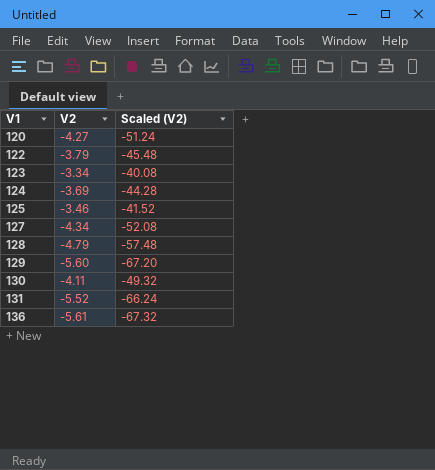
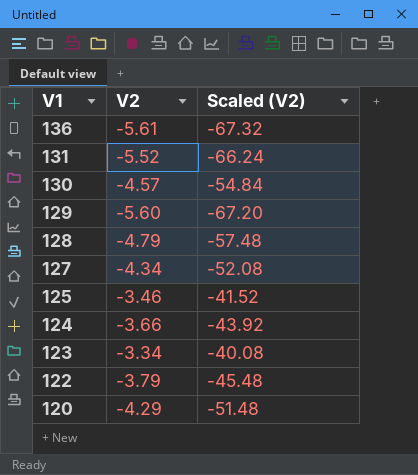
row order: V1 ascending -> V1 descending
130 | V2: -4.11 -> -4.57
130 | Scaled (V2): -49.32 -> -54.84
124 | V2: -3.69 -> -3.66
124 | Scaled (V2): -44.28 -> -43.92
120 | V2: -4.27 -> -4.29
120 | Scaled (V2): -51.24 -> -51.48

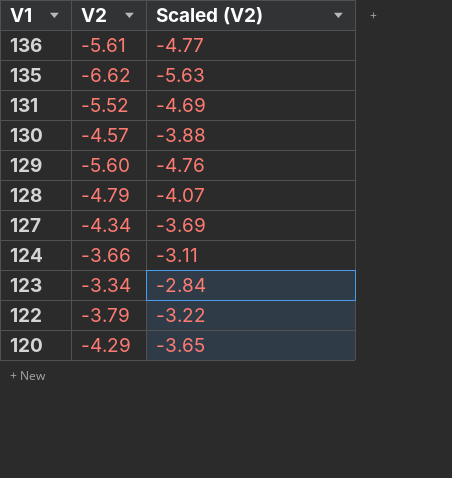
column Scaled (V2) | formula: [V2] * 12 -> [V2] * 0.85
row 125: -3.46 | -41.52 -> none
row 135: none -> -6.62 | -5.63

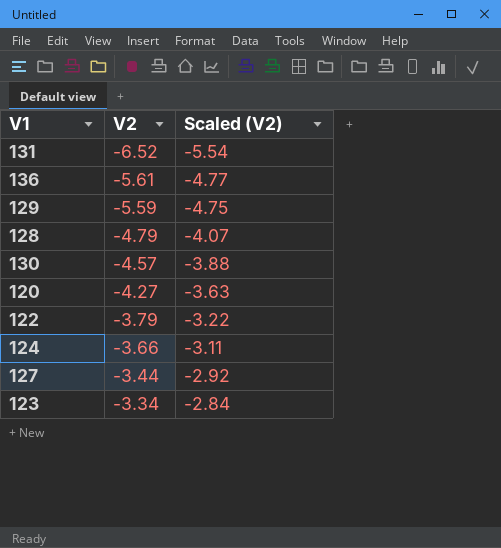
row order: V1 descending -> V2 ascending
row 135: -6.62 | -5.63 -> none
131 | V2: -5.52 -> -6.52
131 | Scaled (V2): -4.69 -> -5.54
129 | V2: -5.60 -> -5.59
129 | Scaled (V2): -4.76 -> -4.75
120 | V2: -4.29 -> -4.27
120 | Scaled (V2): -3.65 -> -3.63
127 | V2: -4.34 -> -3.44
127 | Scaled (V2): -3.69 -> -2.92

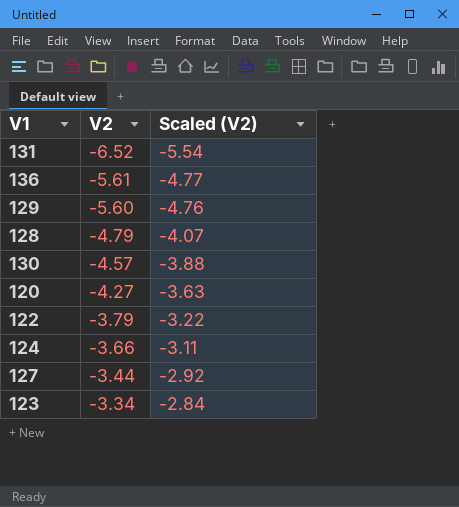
129 | V2: -5.59 -> -5.60
129 | Scaled (V2): -4.75 -> -4.76

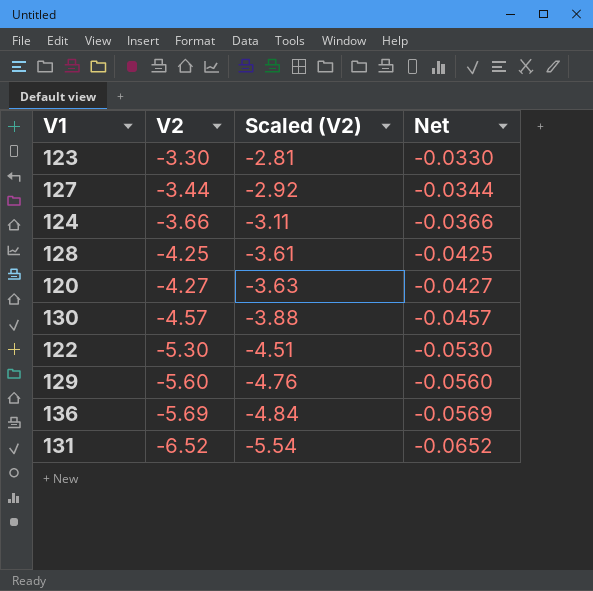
row order: V2 ascending -> V2 descending
column Net | formula: none -> [V2] * 0.01
123 | V2: -3.34 -> -3.30
123 | Scaled (V2): -2.84 -> -2.81
128 | V2: -4.79 -> -4.25
128 | Scaled (V2): -4.07 -> -3.61
122 | V2: -3.79 -> -5.30
122 | Scaled (V2): -3.22 -> -4.51
136 | V2: -5.61 -> -5.69
136 | Scaled (V2): -4.77 -> -4.84

